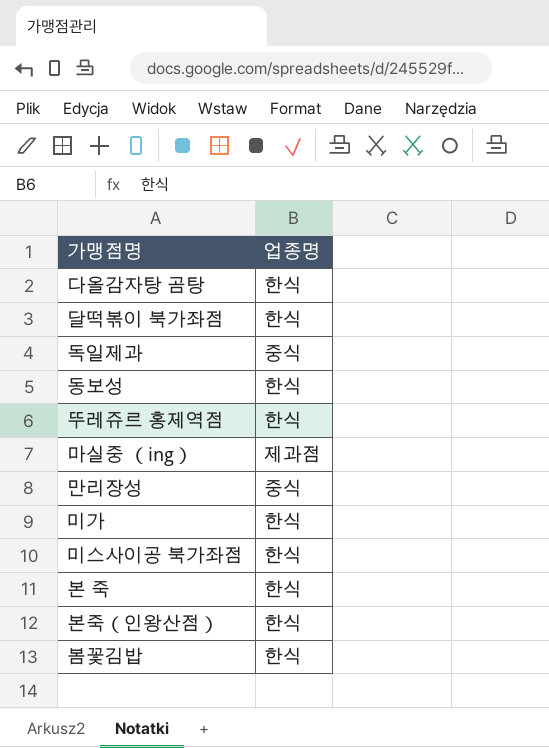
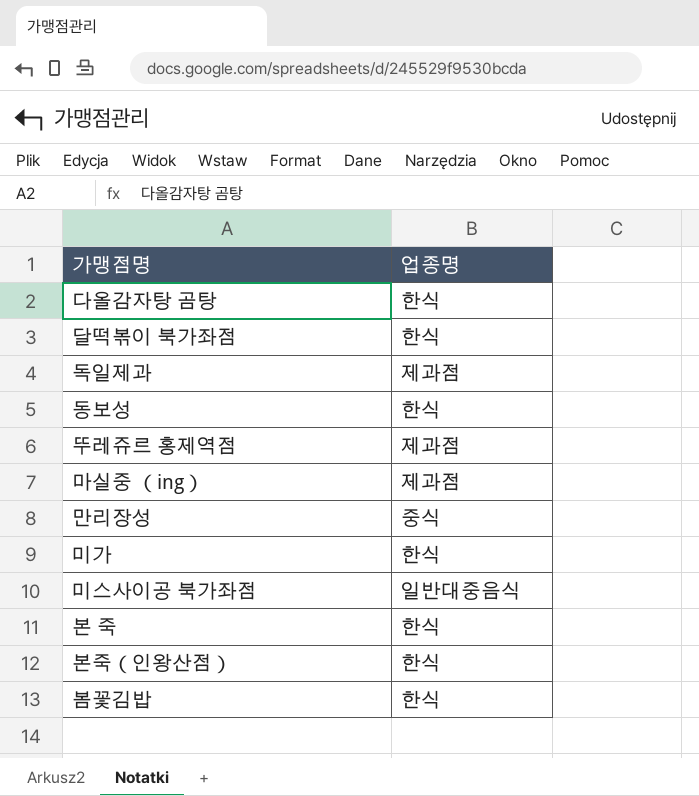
독일제과 | 업종명: 중식 -> 제과점
뚜레쥬르 홍제역점 | 업종명: 한식 -> 제과점
미스사이공 북가좌점 | 업종명: 한식 -> 일반대중음식

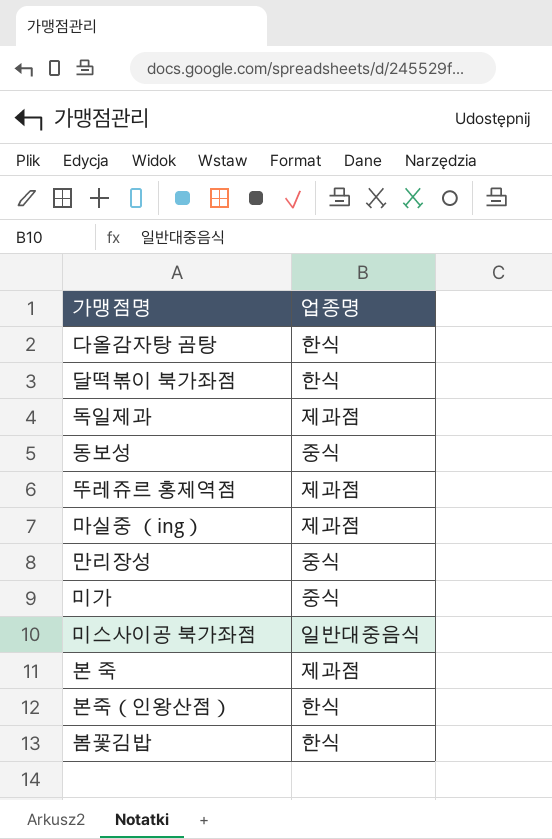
동보성 | 업종명: 한식 -> 중식
미가 | 업종명: 한식 -> 중식
본 죽 | 업종명: 한식 -> 제과점

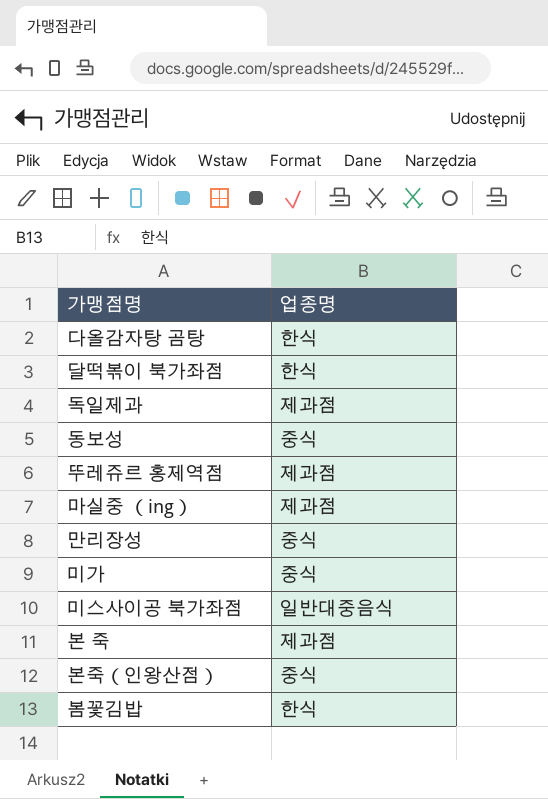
본죽（인왕산점） | 업종명: 한식 -> 중식

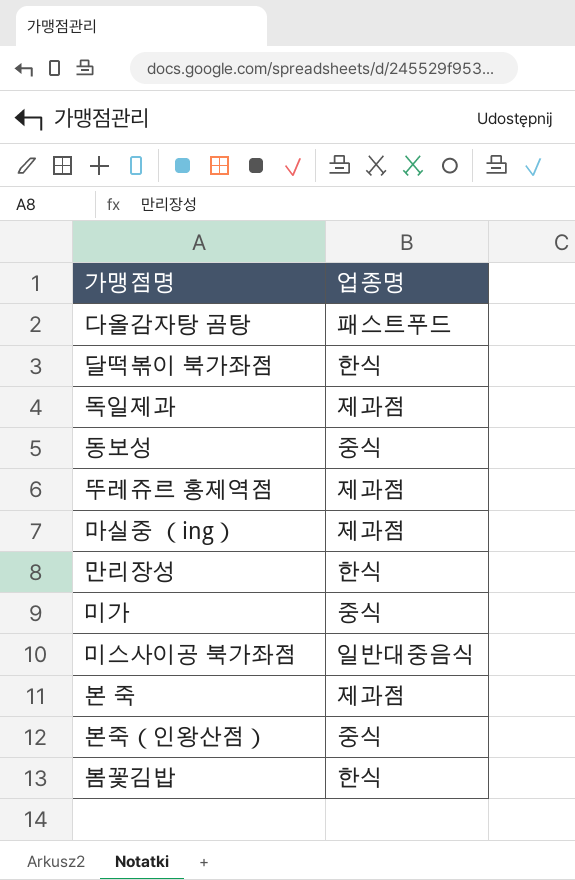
다올감자탕 곰탕 | 업종명: 한식 -> 패스트푸드
만리장성 | 업종명: 중식 -> 한식

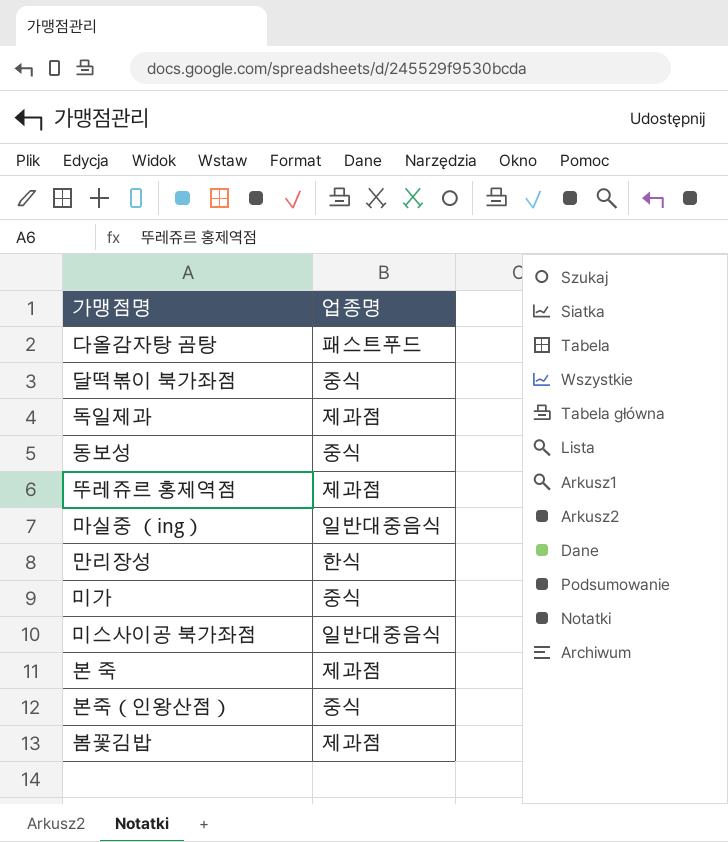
달떡볶이 북가좌점 | 업종명: 한식 -> 중식
마실중 （ing） | 업종명: 제과점 -> 일반대중음식
봄꽃김밥 | 업종명: 한식 -> 제과점

